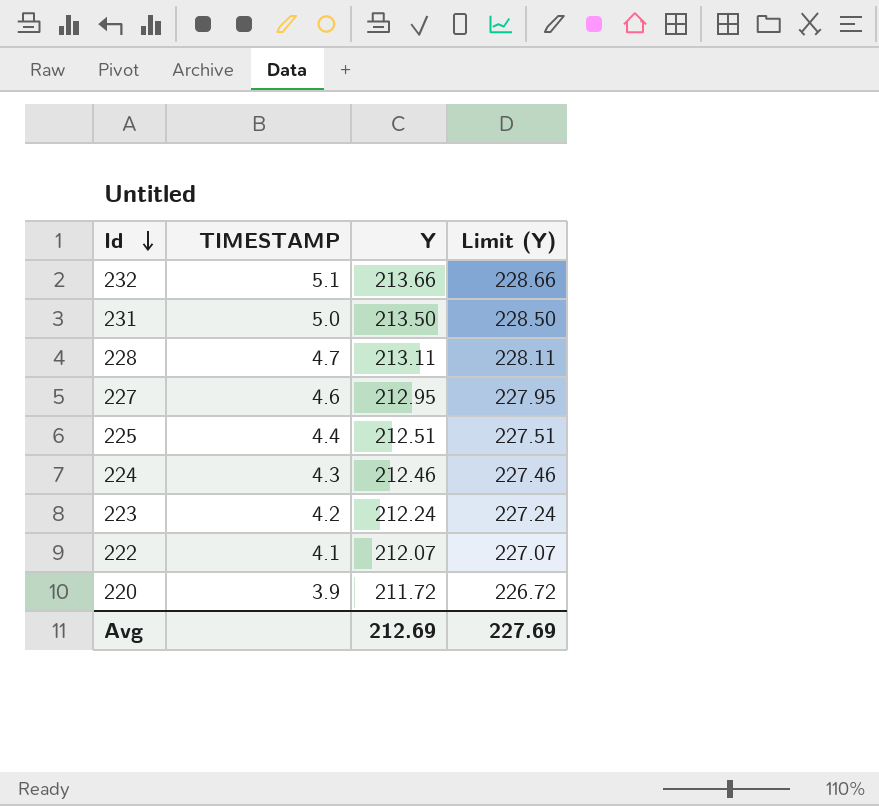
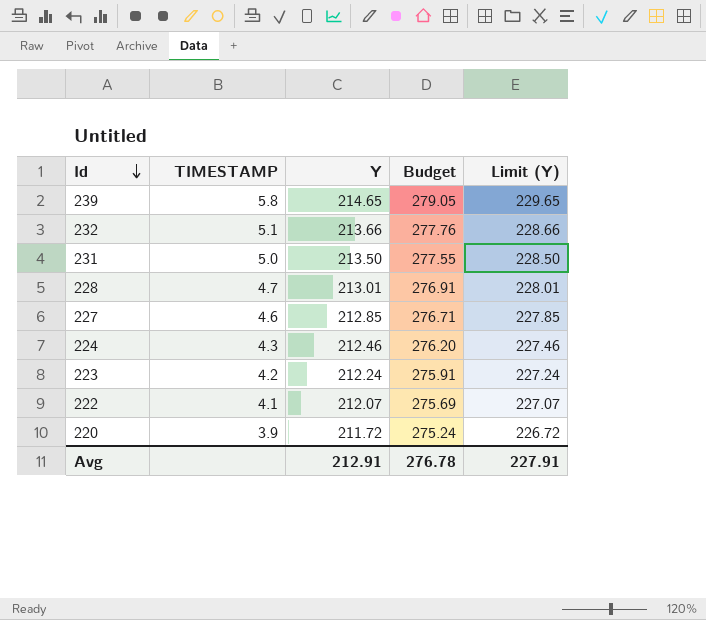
column Budget | formula: none -> [Y] * 1.3
row 225: 4.4 | 212.51 | 227.51 -> none
row 239: none -> 5.8 | 214.65 | 279.05 | 229.65
228 | Y: 213.11 -> 213.01
228 | Limit (Y): 228.11 -> 228.01
227 | Y: 212.95 -> 212.85
227 | Limit (Y): 227.95 -> 227.85
Avg | Y: 212.69 -> 212.91
Avg | Limit (Y): 227.69 -> 227.91

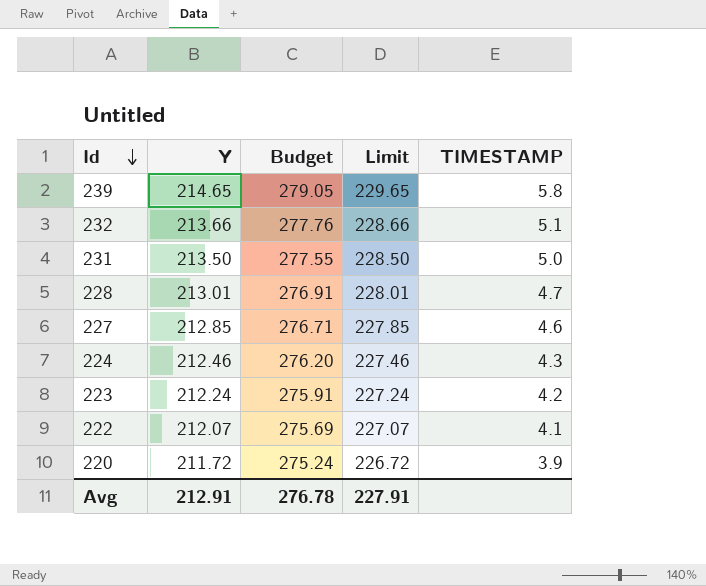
column name: Limit (Y) -> Limit
column TIMESTAMP | position: 2 -> 5

